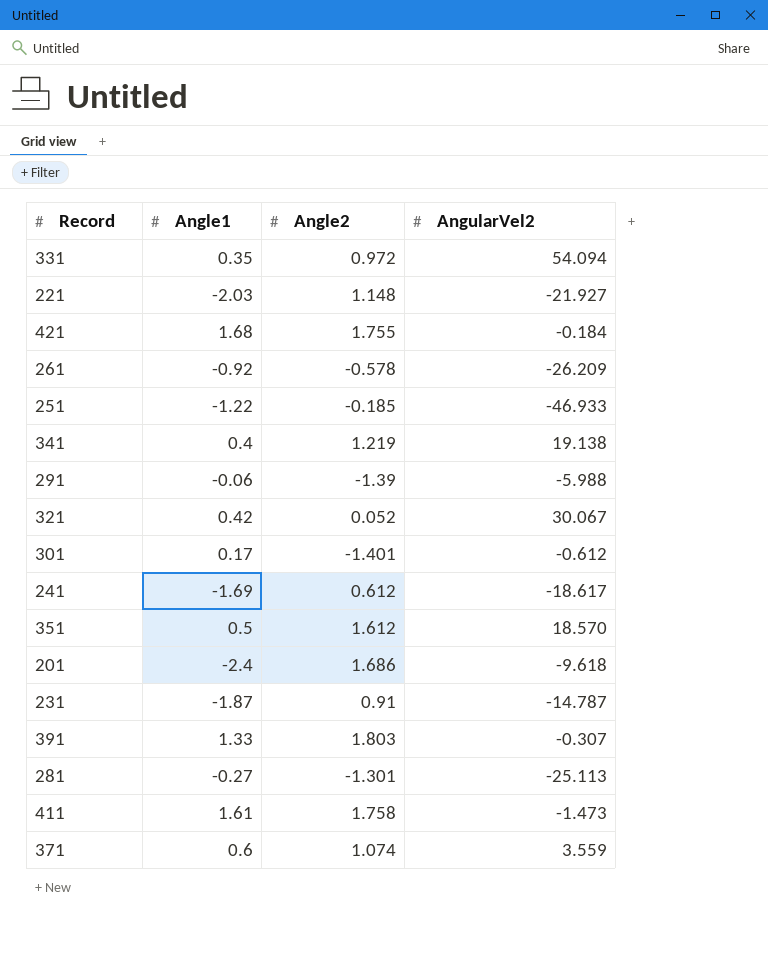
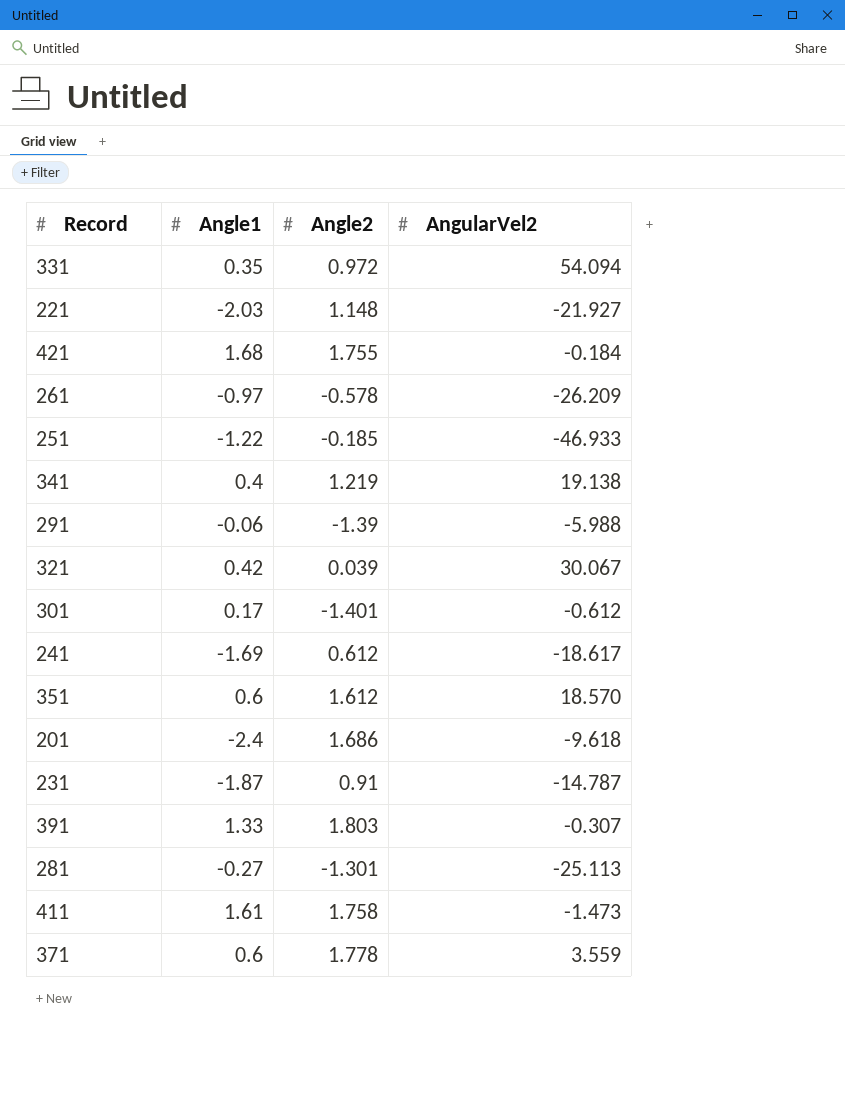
261 | Angle1: -0.92 -> -0.97
321 | Angle2: 0.052 -> 0.039
351 | Angle1: 0.5 -> 0.6
371 | Angle2: 1.074 -> 1.778

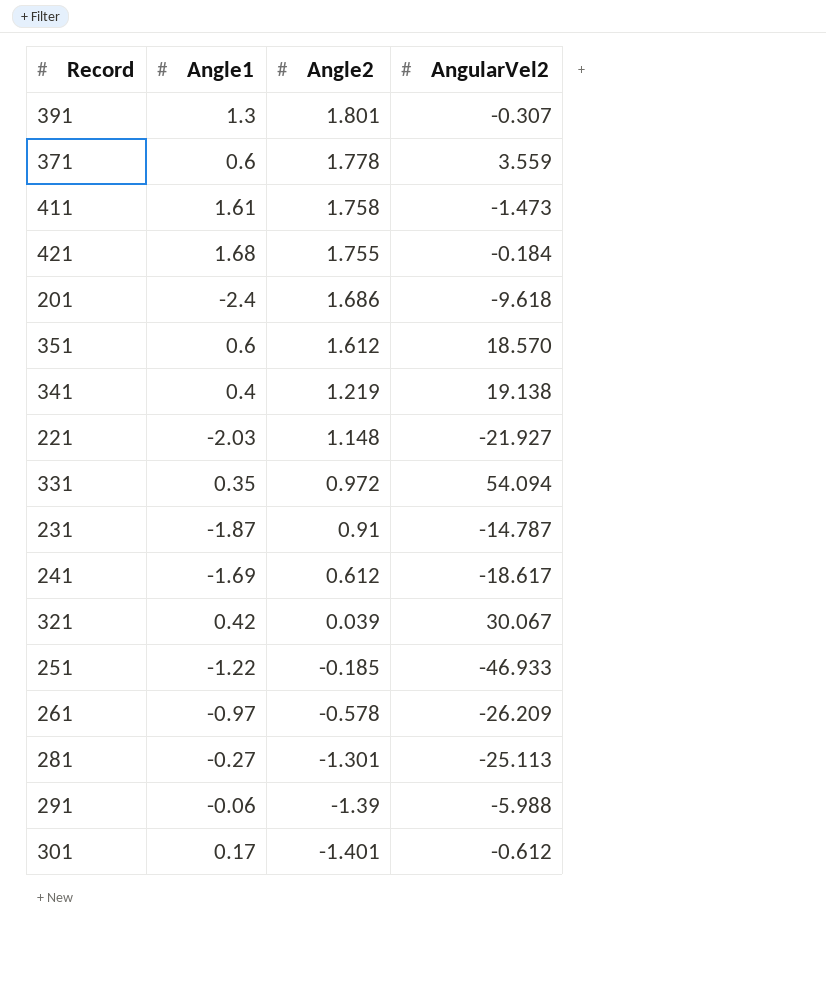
row order: none -> Angle2 descending
391 | Angle1: 1.33 -> 1.3
391 | Angle2: 1.803 -> 1.801

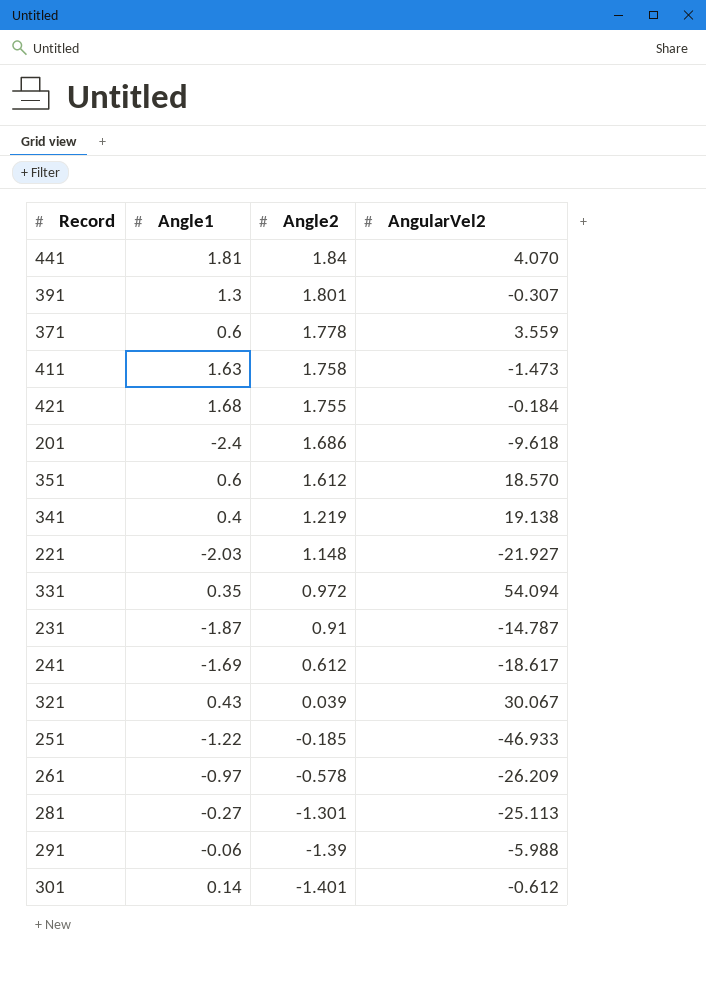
row 441: none -> 1.81 | 1.84 | 4.070
411 | Angle1: 1.61 -> 1.63
321 | Angle1: 0.42 -> 0.43
301 | Angle1: 0.17 -> 0.14

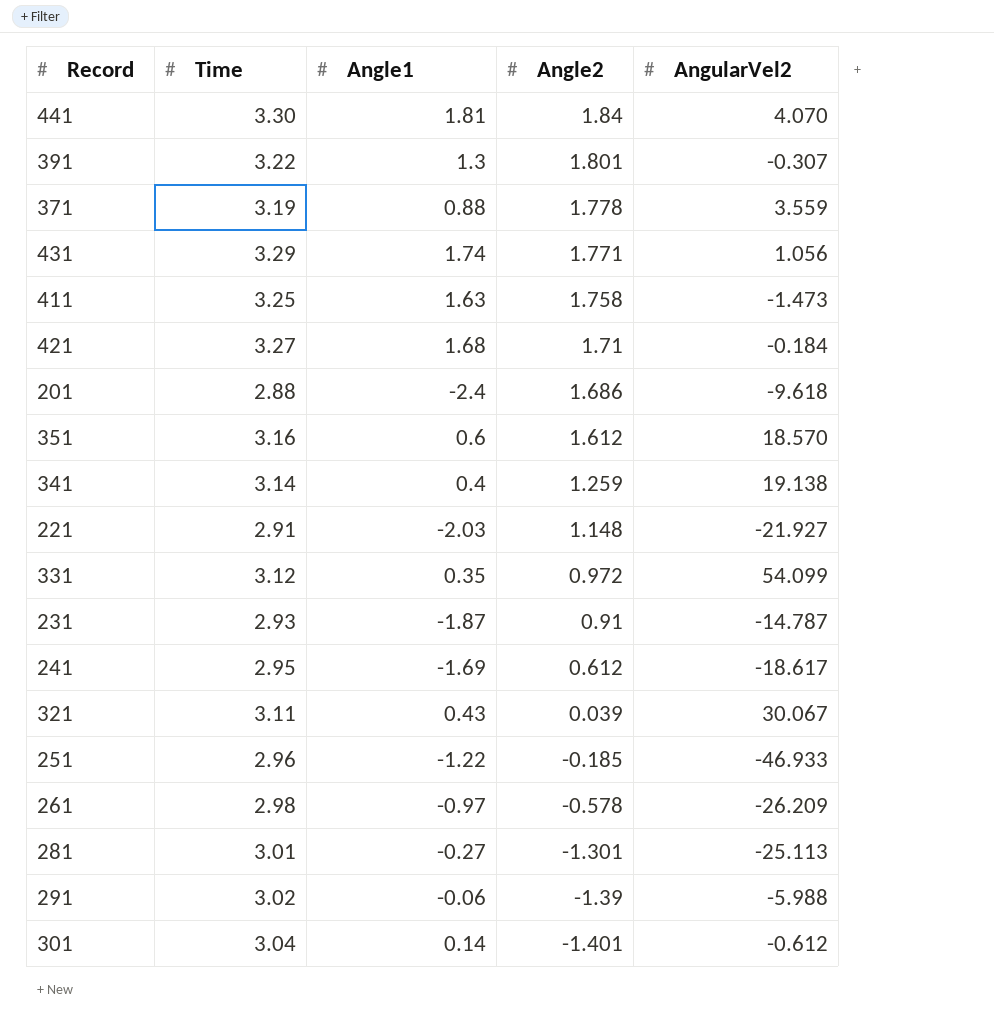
column Time | position: none -> 2
371 | Angle1: 0.6 -> 0.88
row 431: none -> 3.29 | 1.74 | 1.771 | 1.056
421 | Angle2: 1.755 -> 1.71
341 | Angle2: 1.219 -> 1.259
331 | AngularVel2: 54.094 -> 54.099

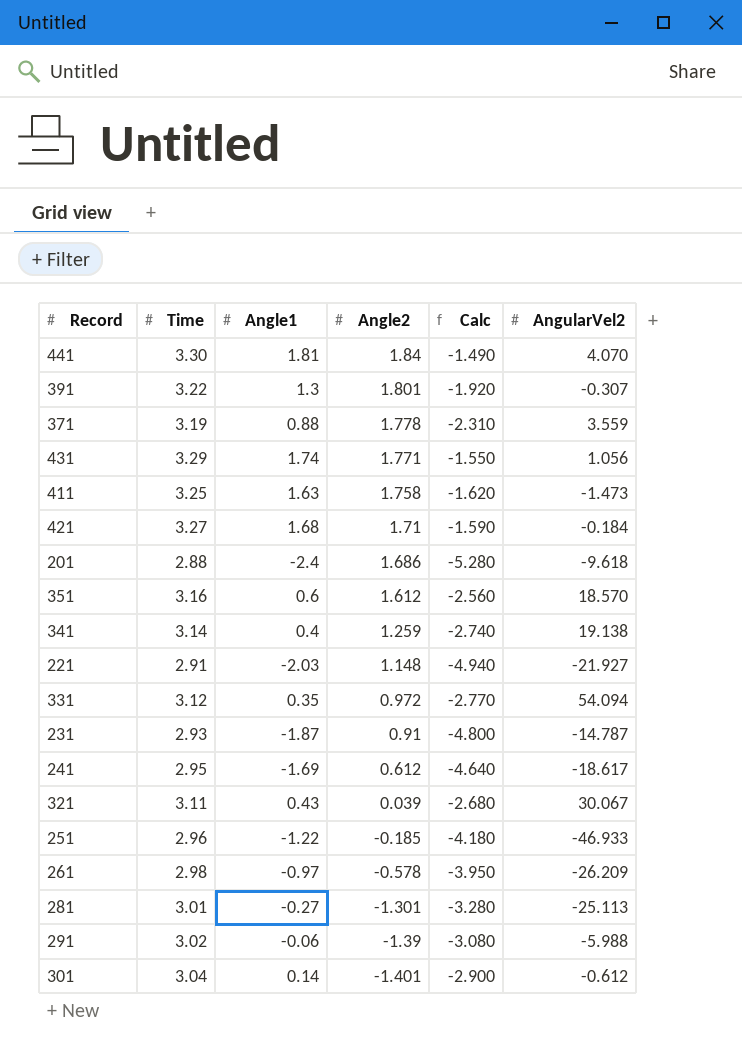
column Calc | formula: none -> [Angle1] - [Time]
331 | AngularVel2: 54.099 -> 54.094

